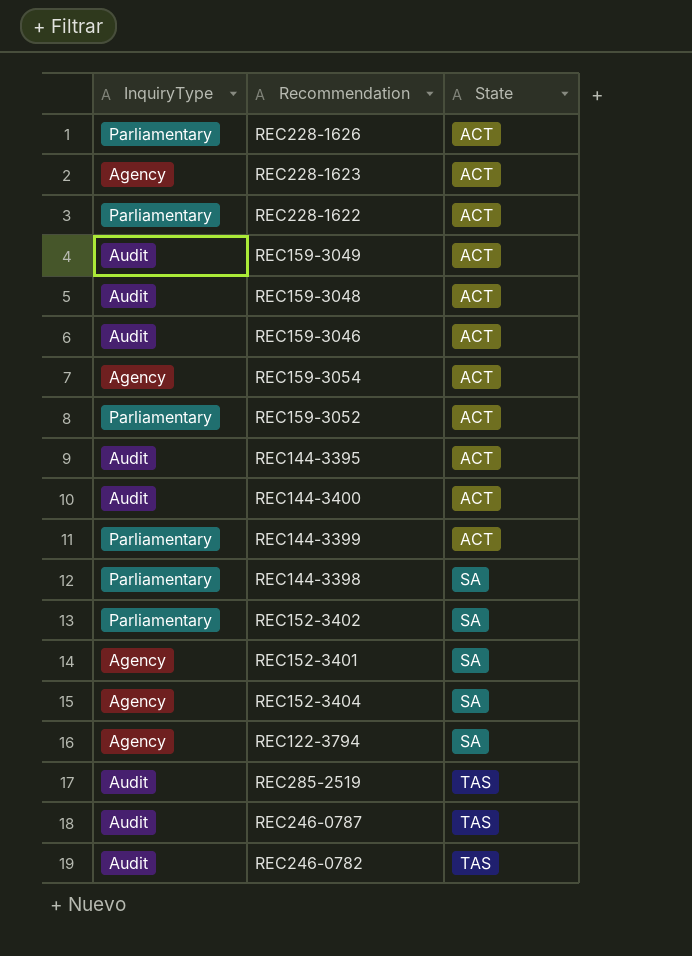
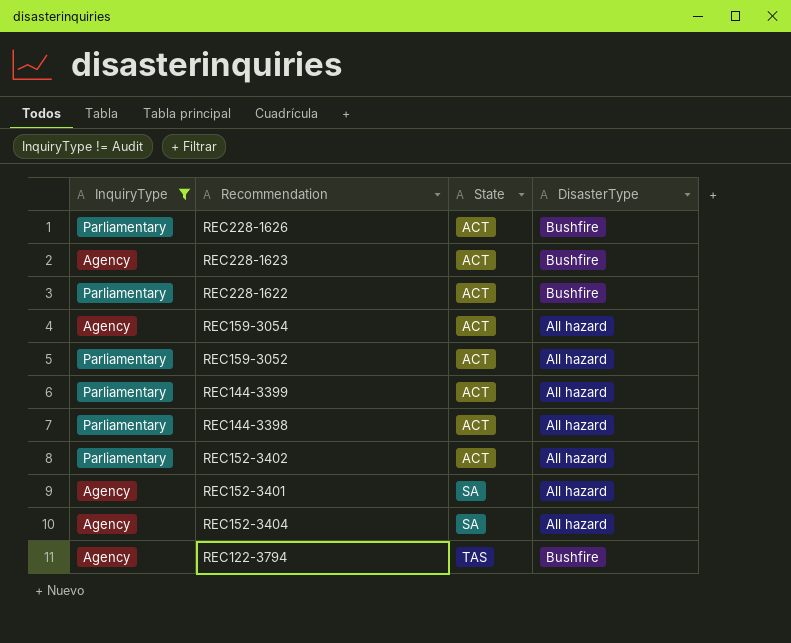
filter: none -> InquiryType != Audit
column DisasterType | position: none -> 4
REC144-3398 | State: SA -> ACT
REC152-3402 | State: SA -> ACT
REC122-3794 | State: SA -> TAS

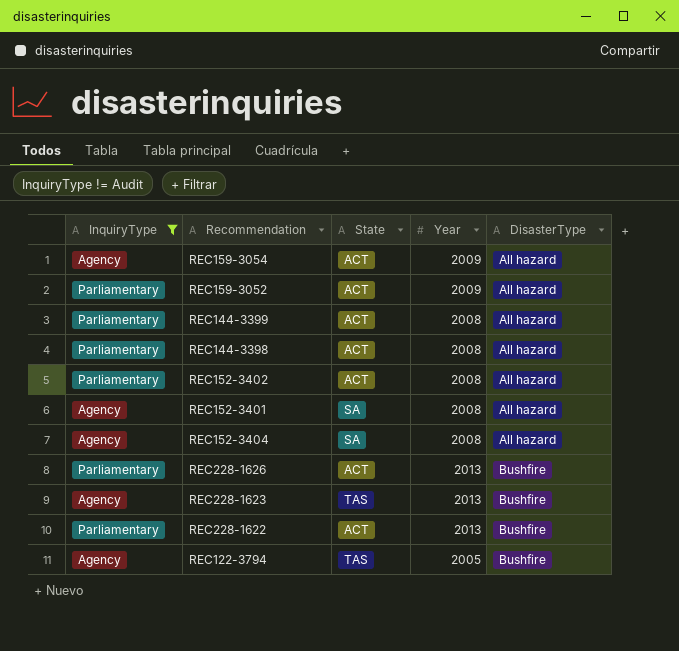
row order: State ascending -> DisasterType ascending
column Year | position: none -> 4
REC228-1623 | State: ACT -> TAS

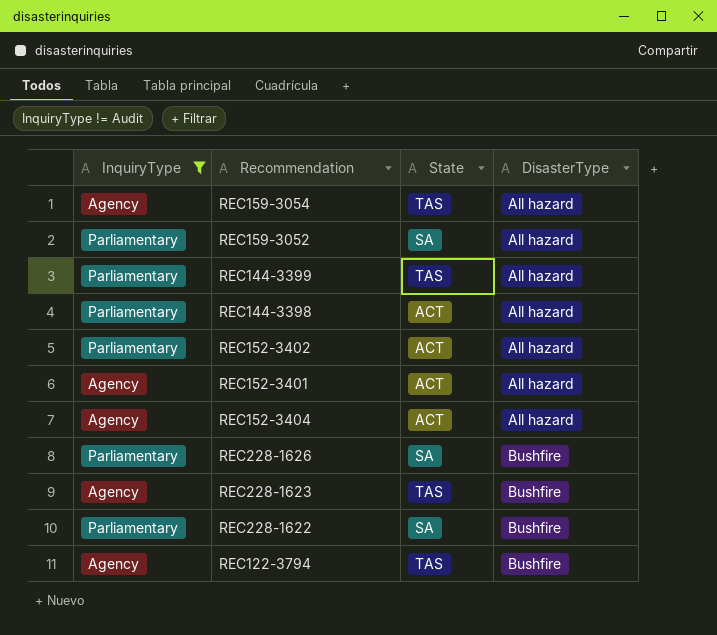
column Year | position: 4 -> none
REC159-3054 | State: ACT -> TAS
REC159-3052 | State: ACT -> SA
REC144-3399 | State: ACT -> TAS
REC152-3401 | State: SA -> ACT
REC152-3404 | State: SA -> ACT
REC228-1626 | State: ACT -> SA
REC228-1622 | State: ACT -> SA

